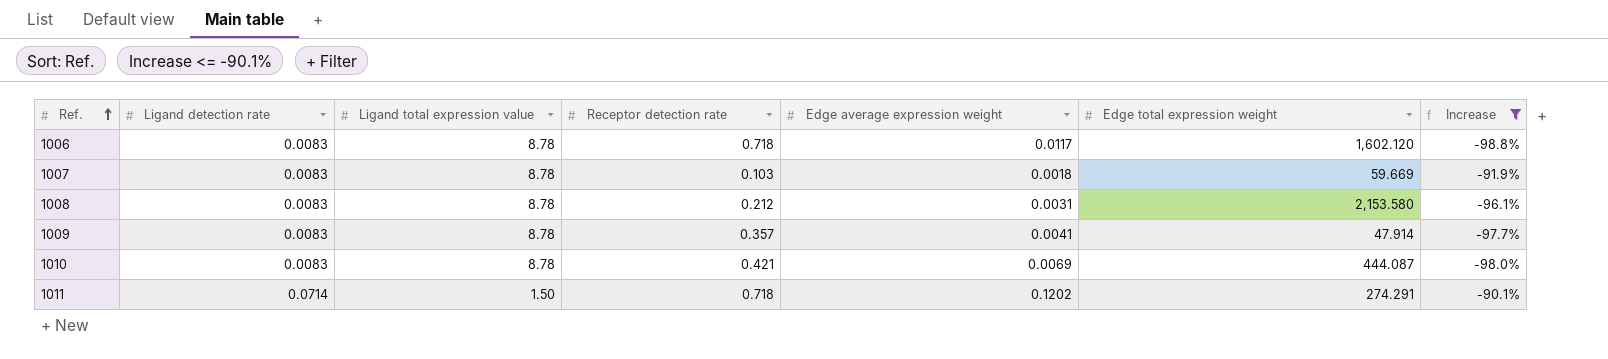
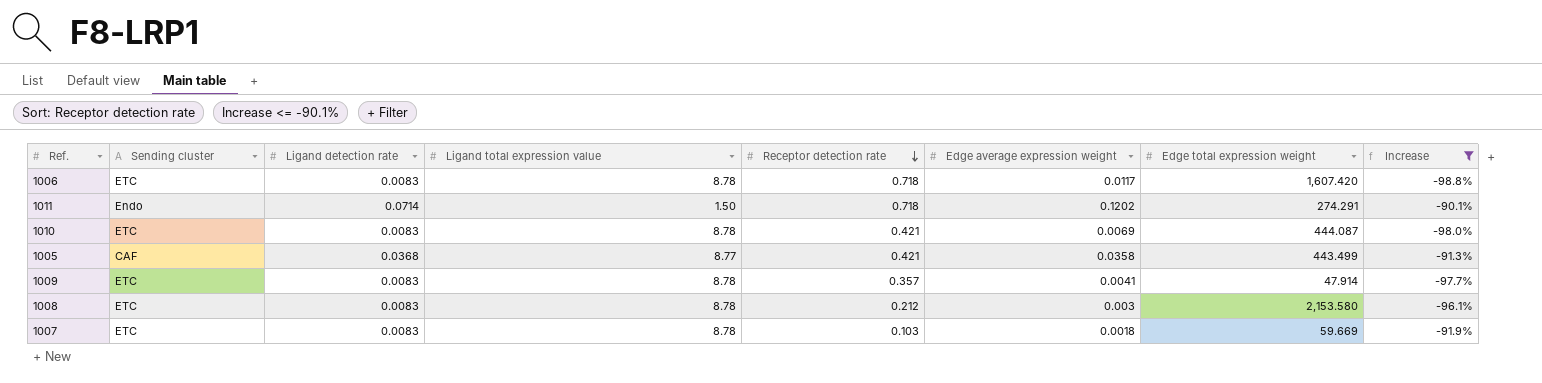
row order: Ref. ascending -> Receptor detection rate descending
column Sending cluster | position: none -> 2
1006 | Edge total expression weight: 1,602.120 -> 1,607.420
row 1005: none -> CAF | 0.0368 | 8.77 | 0.421 | 0.0358 | 443.499 | -91.3%
1008 | Edge average expression weight: 0.0031 -> 0.003

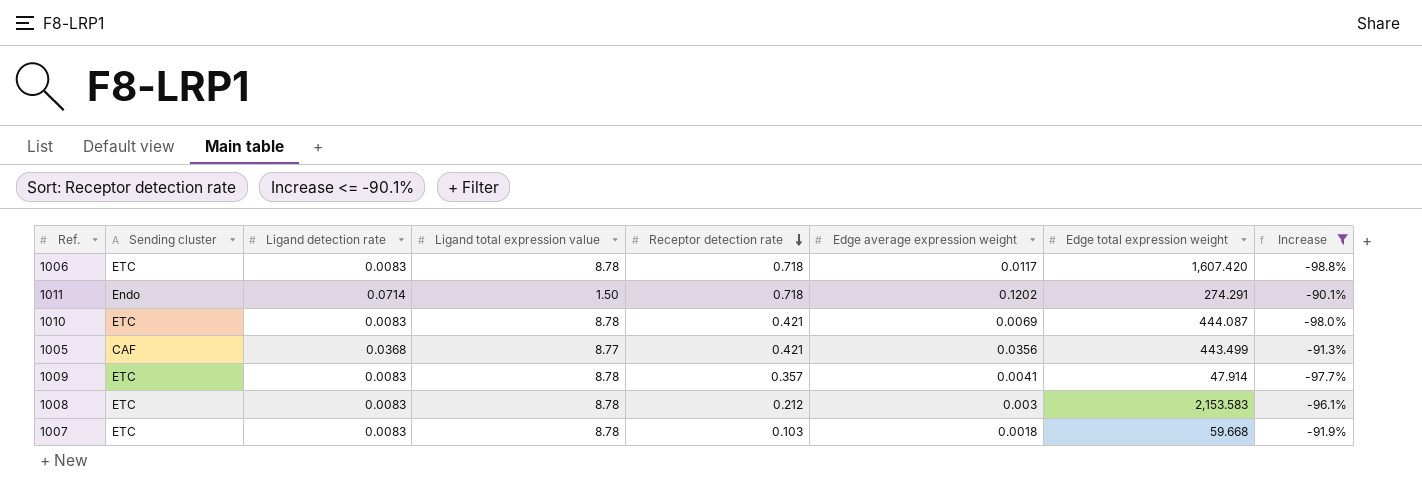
1005 | Edge average expression weight: 0.0358 -> 0.0356
1008 | Edge total expression weight: 2,153.580 -> 2,153.583
1007 | Edge total expression weight: 59.669 -> 59.668

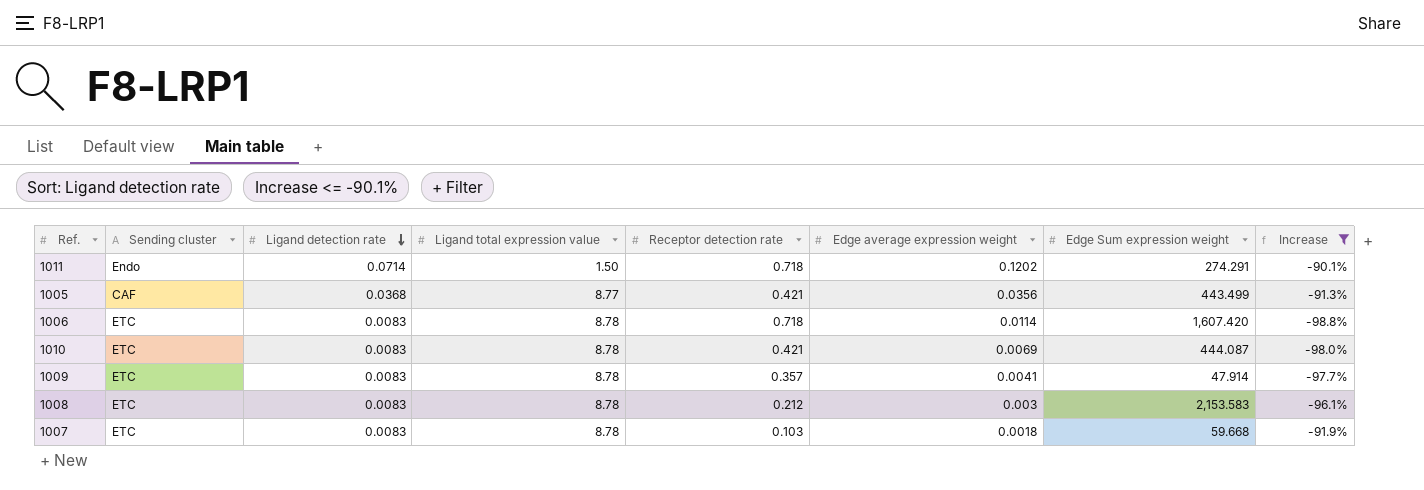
row order: Receptor detection rate descending -> Ligand detection rate descending
column name: Edge total expression weight -> Edge Sum expression weight
1006 | Edge average expression weight: 0.0117 -> 0.0114

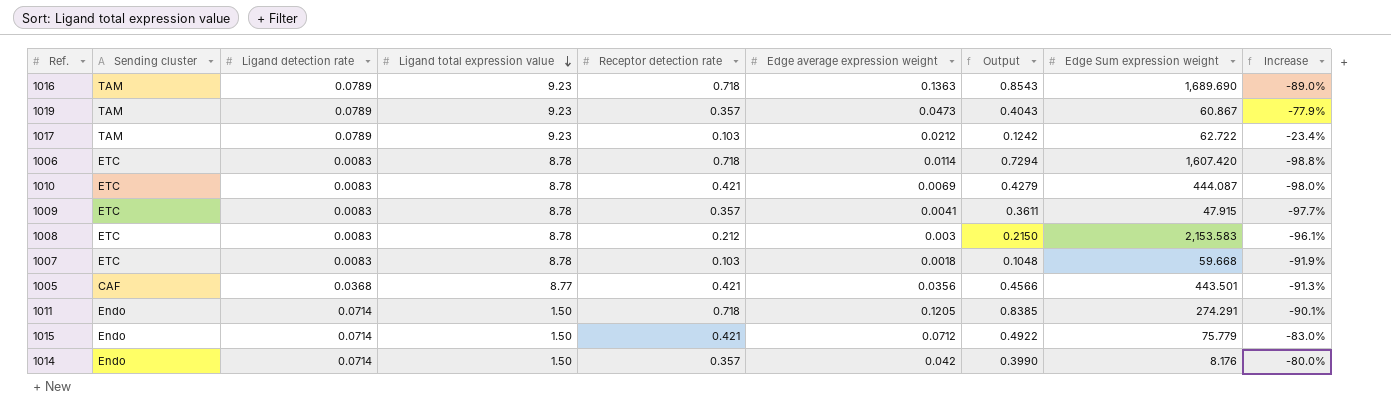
filter: Increase <= -90.1% -> none
row order: Ligand detection rate descending -> Ligand total expression value descending
column Output | formula: none -> [Receptor detection rate] + [Edge average expression weight]
1009 | Edge Sum expression weight: 47.914 -> 47.915
1005 | Edge Sum expression weight: 443.499 -> 443.501
1011 | Edge average expression weight: 0.1202 -> 0.1205

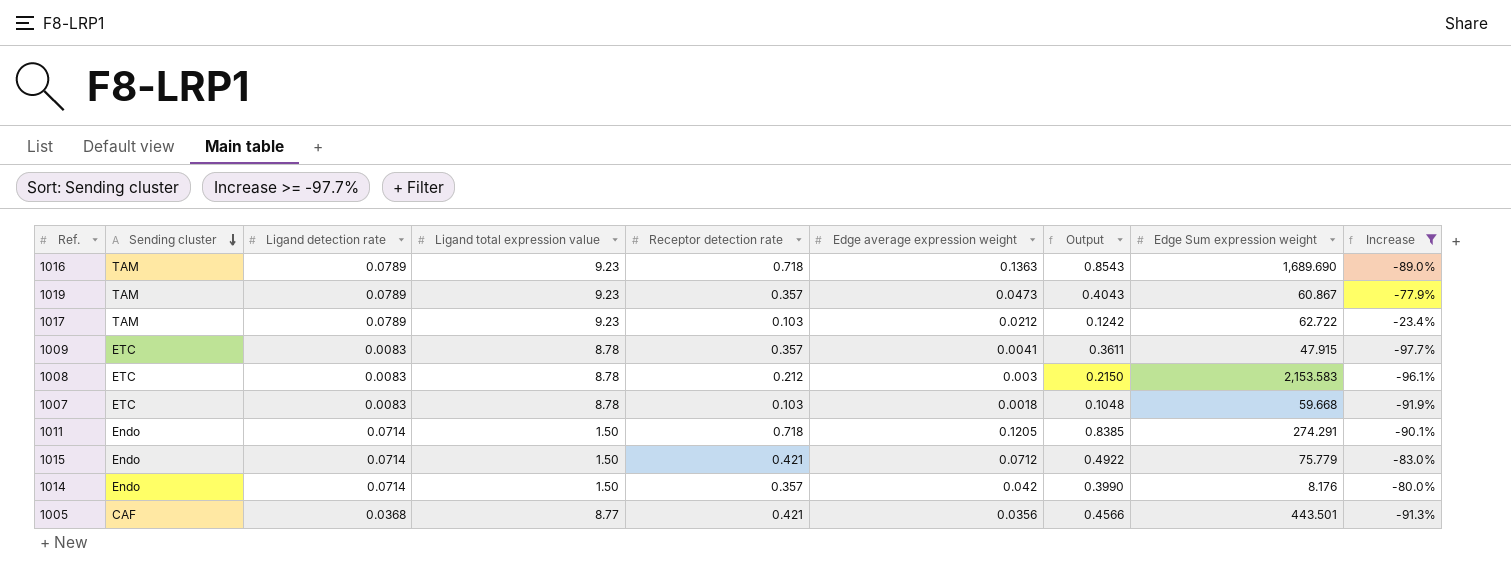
filter: none -> Increase >= -97.7%
row order: Ligand total expression value descending -> Sending cluster descending

